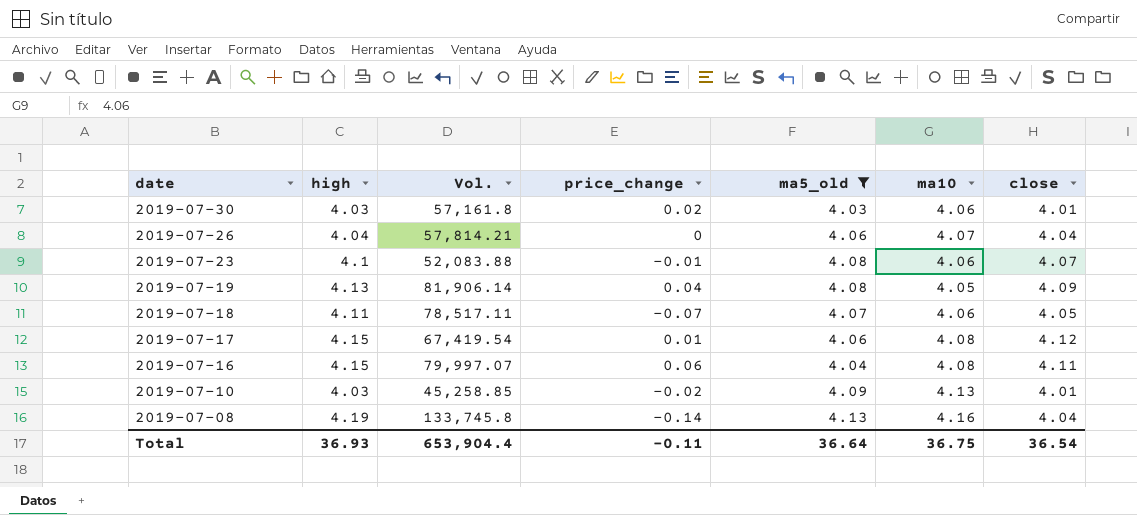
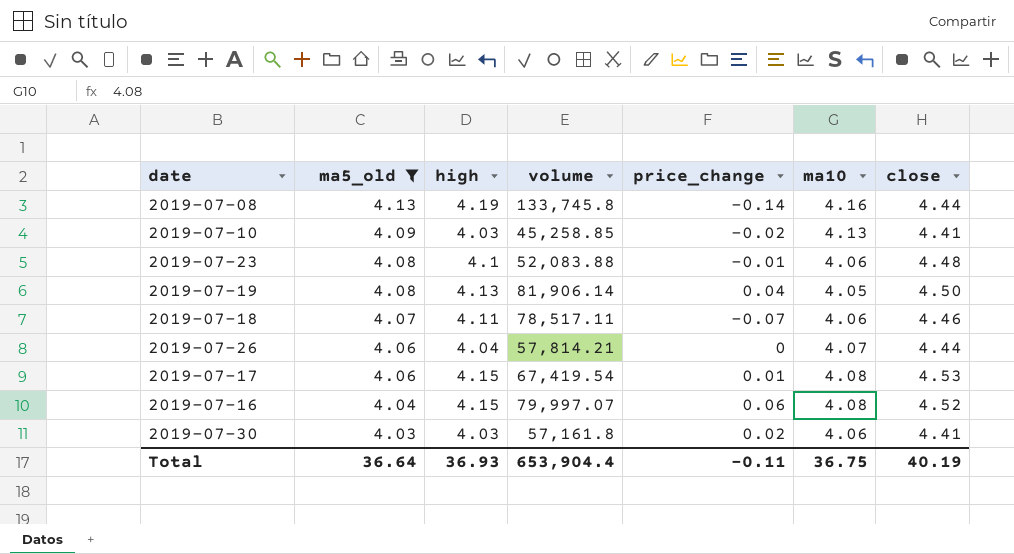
row order: date descending -> ma5_old descending
column ma5_old | position: 5 -> 2
column name: Vol. -> volume
2019-07-08 | close: 4.04 -> 4.44
2019-07-10 | close: 4.01 -> 4.41
2019-07-23 | close: 4.07 -> 4.48
2019-07-19 | close: 4.09 -> 4.50
2019-07-18 | close: 4.05 -> 4.46
2019-07-26 | close: 4.04 -> 4.44
2019-07-17 | close: 4.12 -> 4.53
2019-07-16 | close: 4.11 -> 4.52
2019-07-30 | close: 4.01 -> 4.41
Total | close: 36.54 -> 40.19

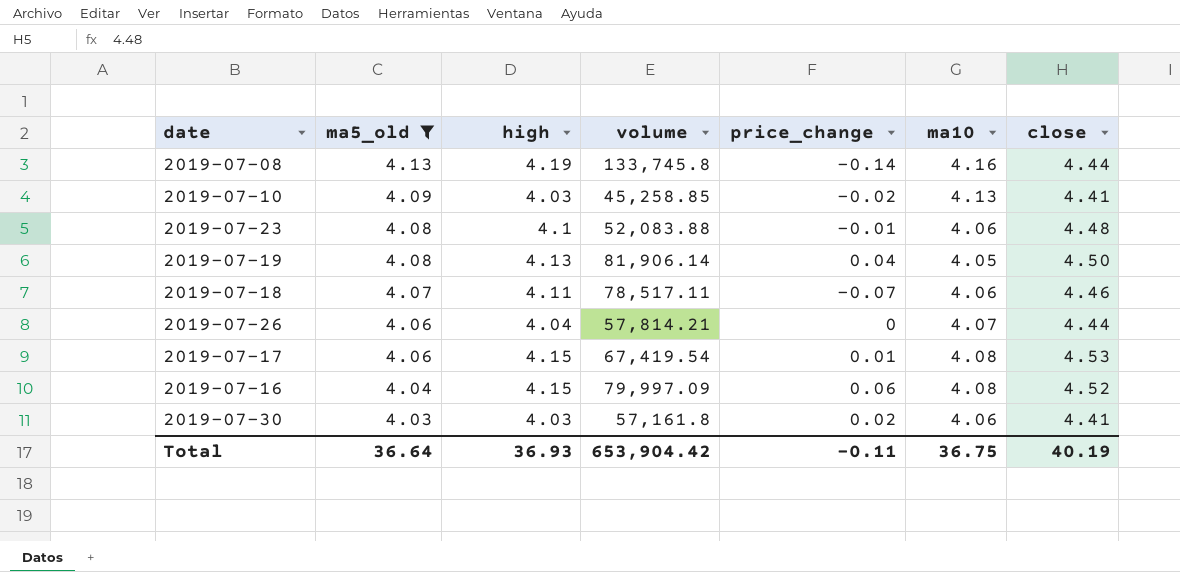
2019-07-16 | volume: 79,997.07 -> 79,997.09
Total | volume: 653,904.4 -> 653,904.42

